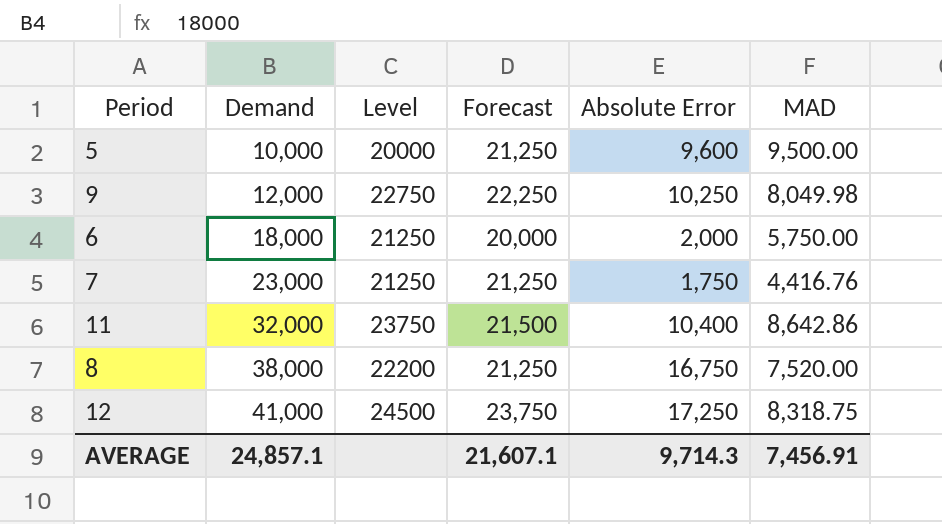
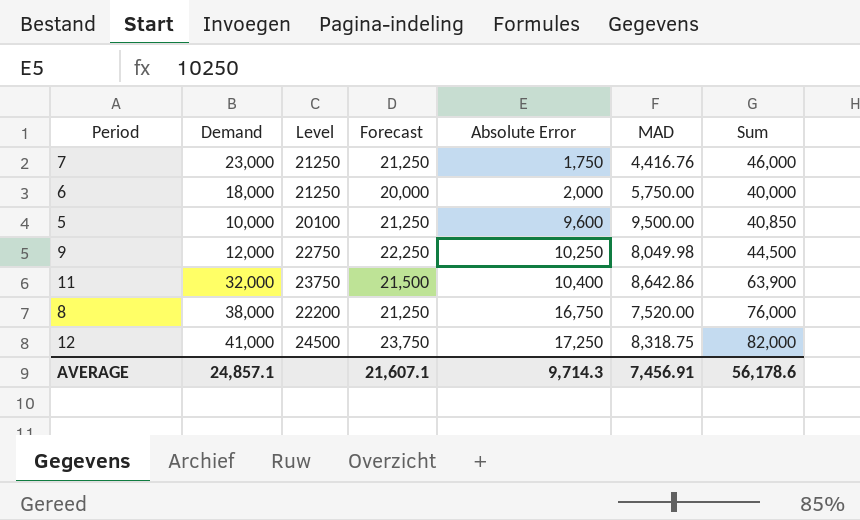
row order: Demand ascending -> Absolute Error ascending
column Sum | formula: none -> [Demand] + [Forecast] + [Absolute Error]
5 | Level: 20000 -> 20100

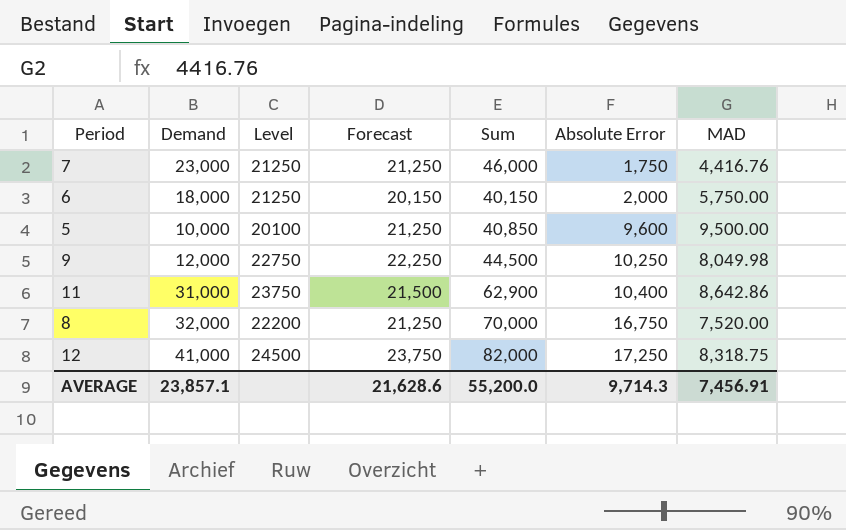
column Sum | position: 7 -> 5
6 | Forecast: 20,000 -> 20,150
6 | Sum: 40,000 -> 40,150
11 | Demand: 32,000 -> 31,000
11 | Sum: 63,900 -> 62,900
8 | Demand: 38,000 -> 32,000
8 | Sum: 76,000 -> 70,000
AVERAGE | Demand: 24,857.1 -> 23,857.1
AVERAGE | Forecast: 21,607.1 -> 21,628.6
AVERAGE | Sum: 56,178.6 -> 55,200.0

